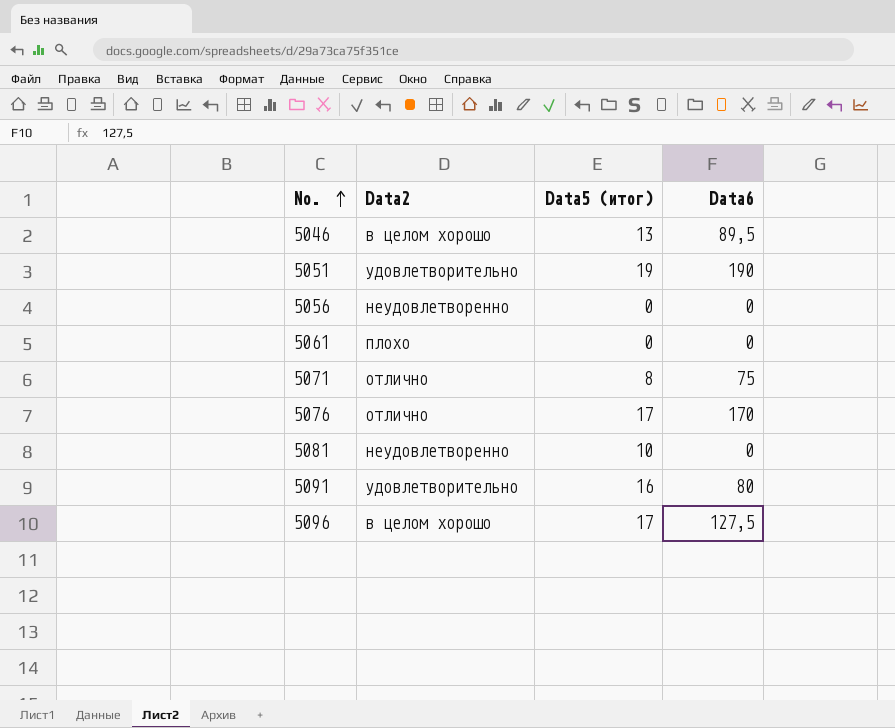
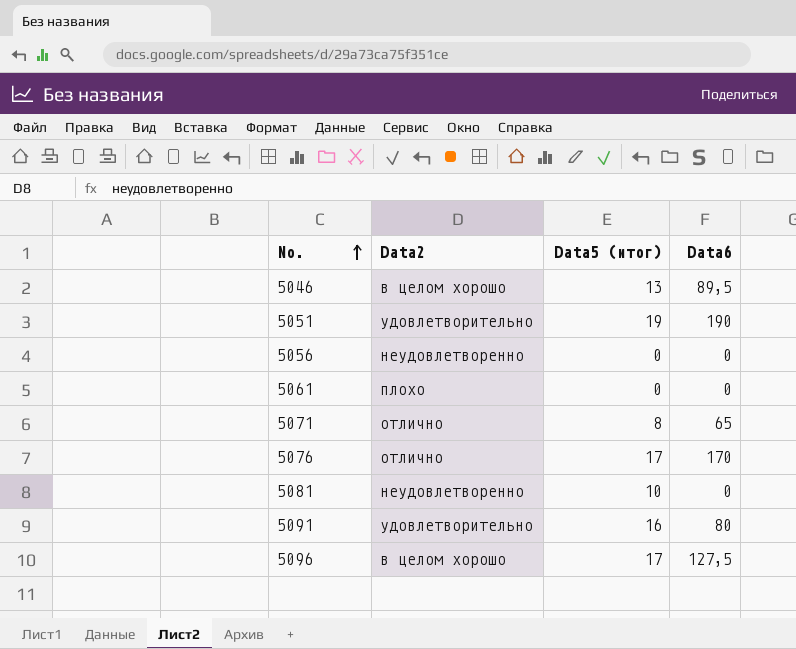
5071 | Data6: 75 -> 65

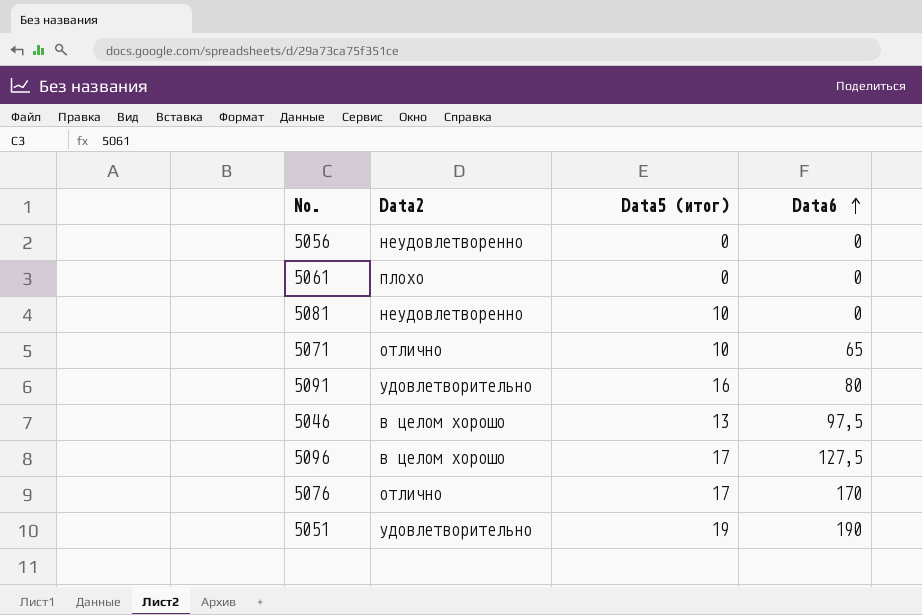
row order: No. ascending -> Data6 ascending
5071 | Data5 (итог): 8 -> 10
5046 | Data6: 89,5 -> 97,5

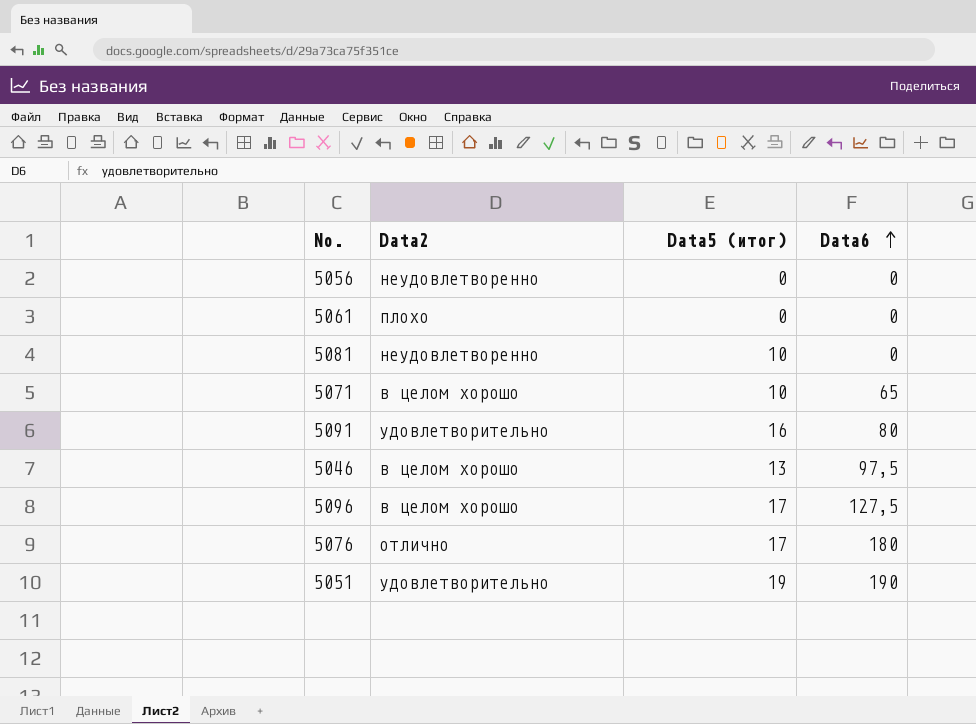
5071 | Data2: отлично -> в целом хорошо
5076 | Data6: 170 -> 180

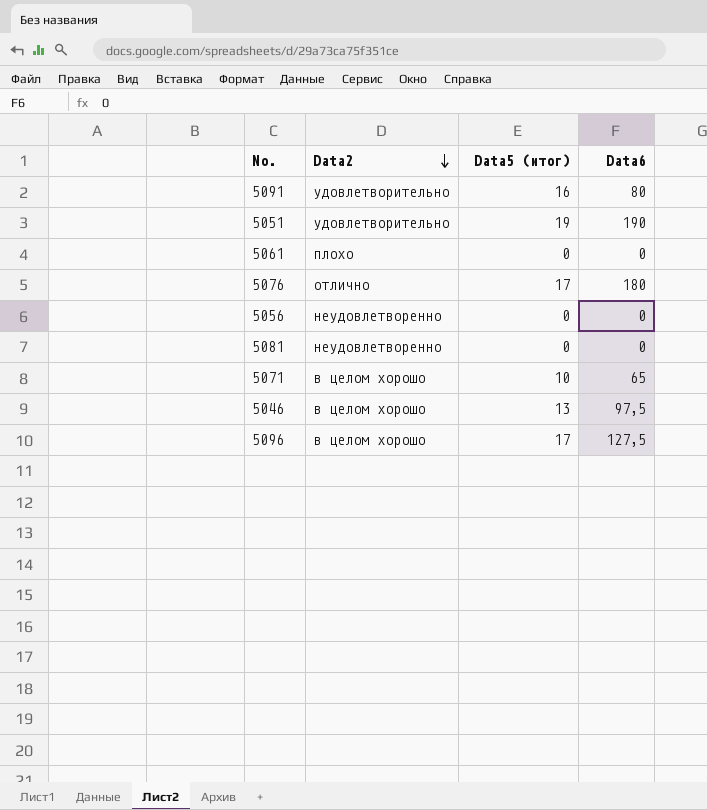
row order: Data6 ascending -> Data2 descending
5081 | Data5 (итог): 10 -> 0

